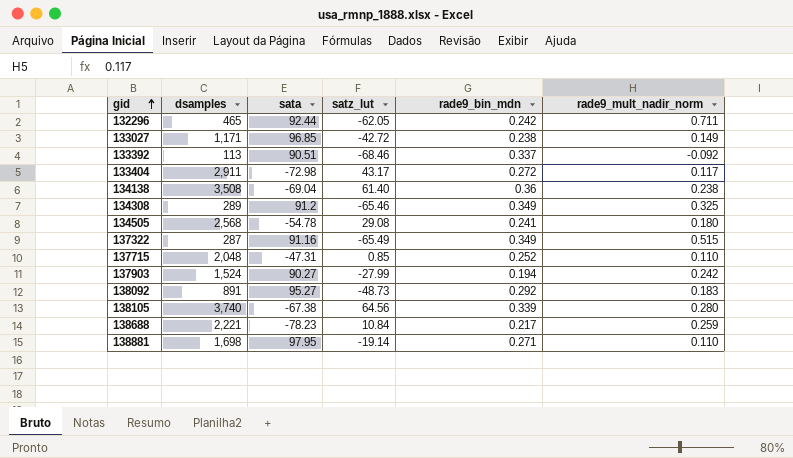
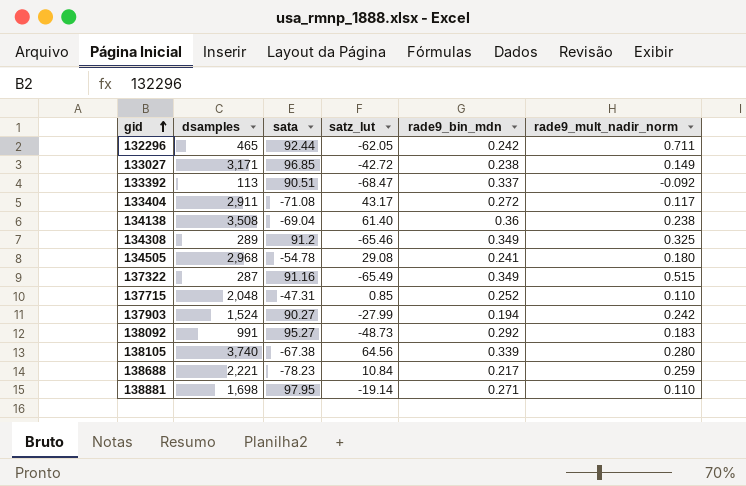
133027 | dsamples: 1,171 -> 3,171
133392 | satz_lut: -68.46 -> -68.47
133404 | sata: -72.98 -> -71.08
134505 | dsamples: 2,568 -> 2,968
138092 | dsamples: 891 -> 991

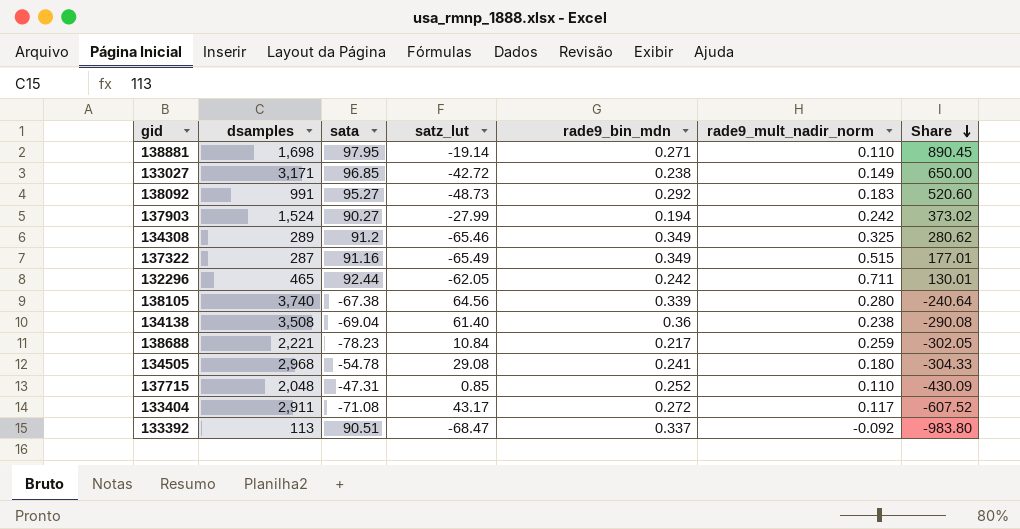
row order: gid ascending -> Share descending
column Share | formula: none -> [sata] / [rade9_mult_nadir_norm]

